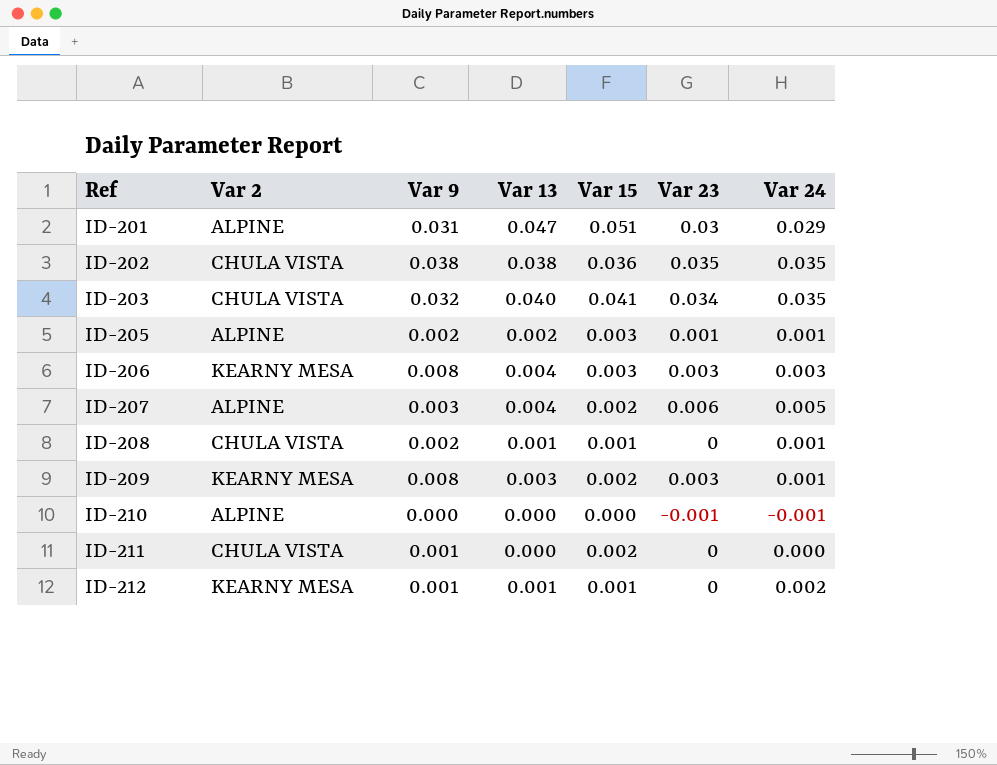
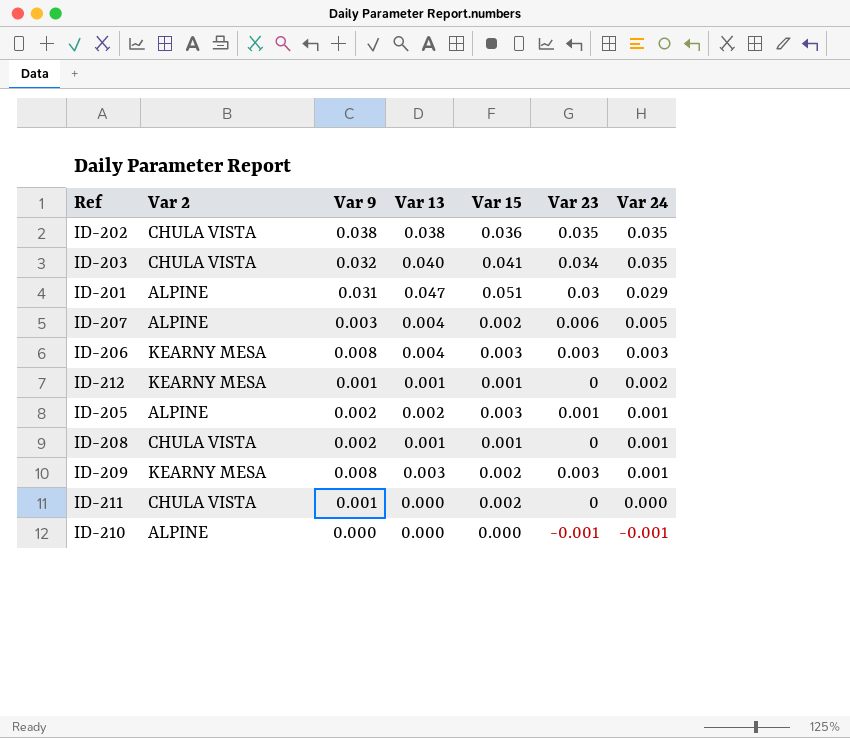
row order: Ref ascending -> Var 24 descending

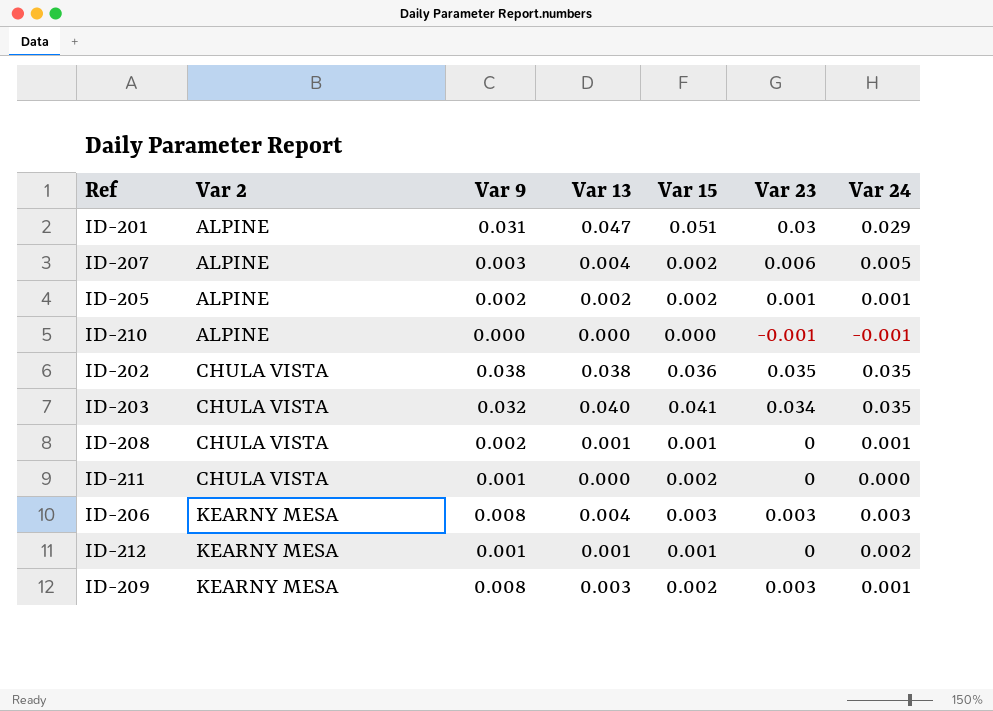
row order: Var 24 descending -> Var 2 ascending
ID-205 | Var 15: 0.003 -> 0.002

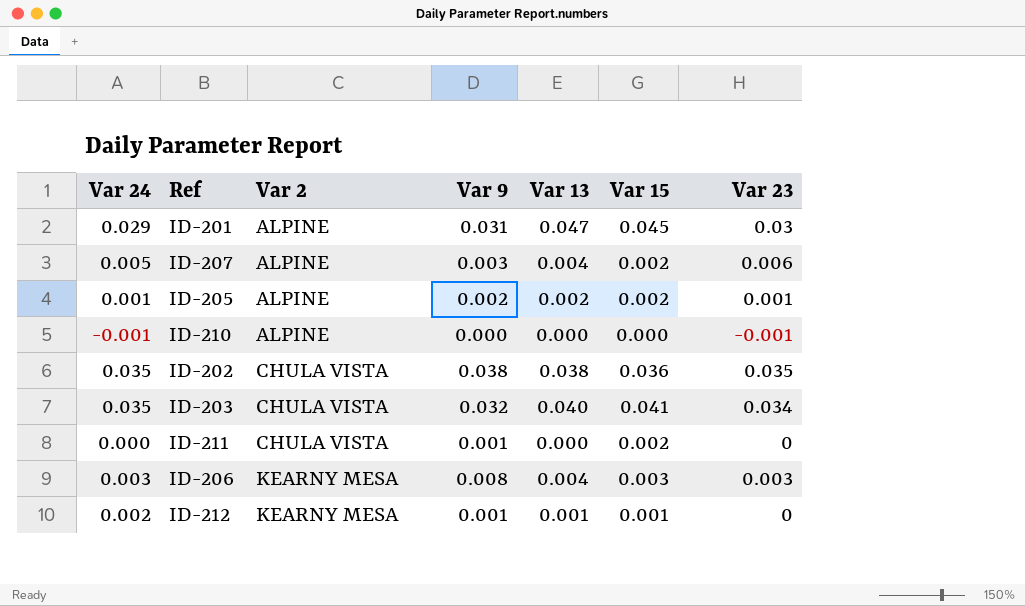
column Var 24 | position: 7 -> 1
row ID-208: CHULA VISTA | 0.002 | 0.001 | 0.001 | 0 | 0.001 -> none
row ID-209: KEARNY MESA | 0.008 | 0.003 | 0.002 | 0.003 | 0.001 -> none
ID-201 | Var 15: 0.051 -> 0.045

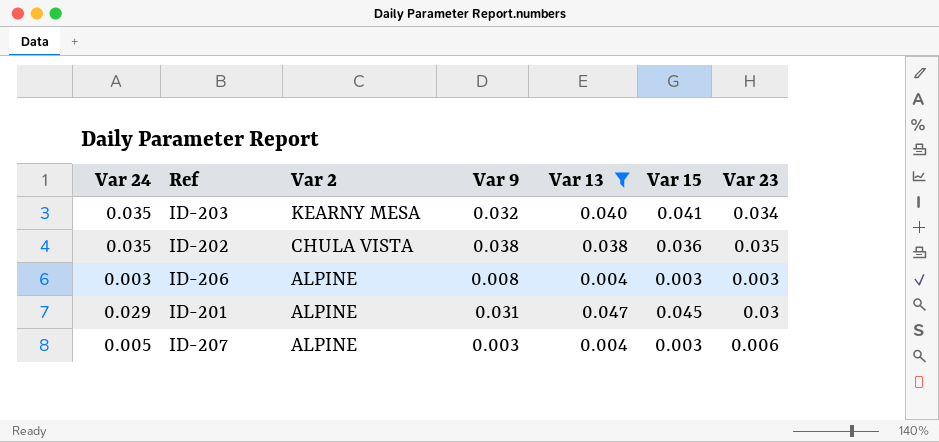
filter: none -> Var 13 >= 0.004
row order: Var 2 ascending -> Var 2 descending
ID-203 | Var 2: CHULA VISTA -> KEARNY MESA
ID-206 | Var 2: KEARNY MESA -> ALPINE
ID-207 | Var 15: 0.002 -> 0.003

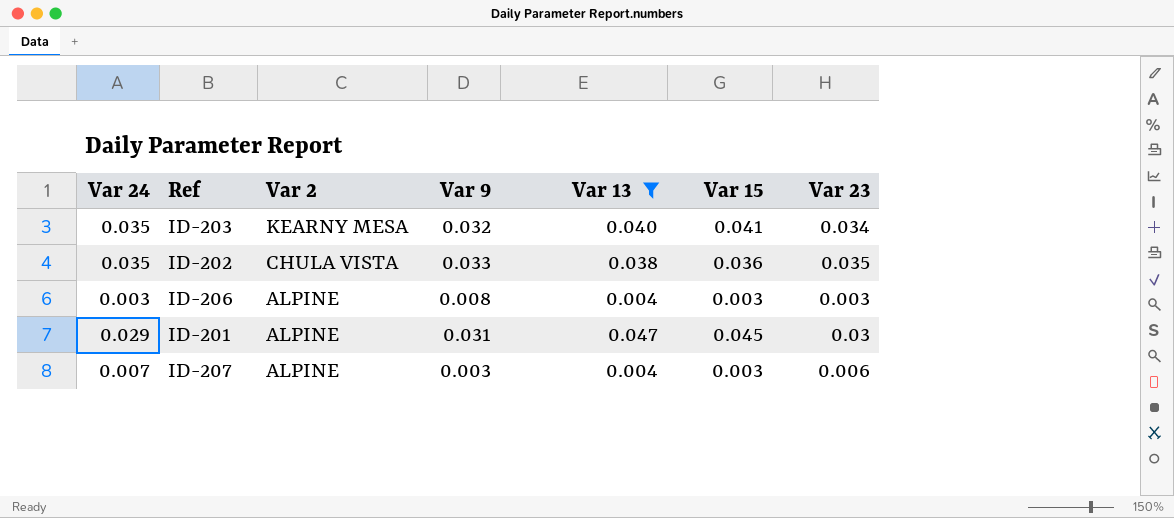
ID-202 | Var 9: 0.038 -> 0.033
ID-207 | Var 24: 0.005 -> 0.007

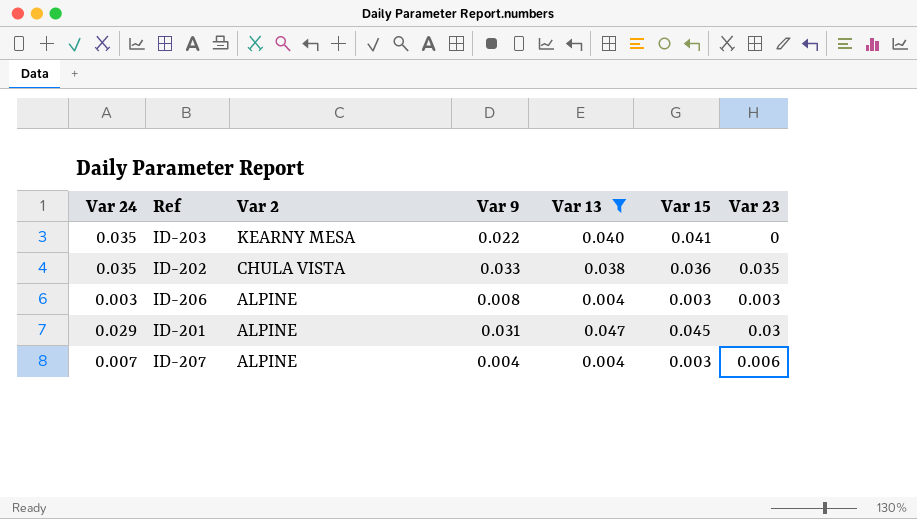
ID-203 | Var 9: 0.032 -> 0.022
ID-203 | Var 23: 0.034 -> 0
ID-207 | Var 9: 0.003 -> 0.004

